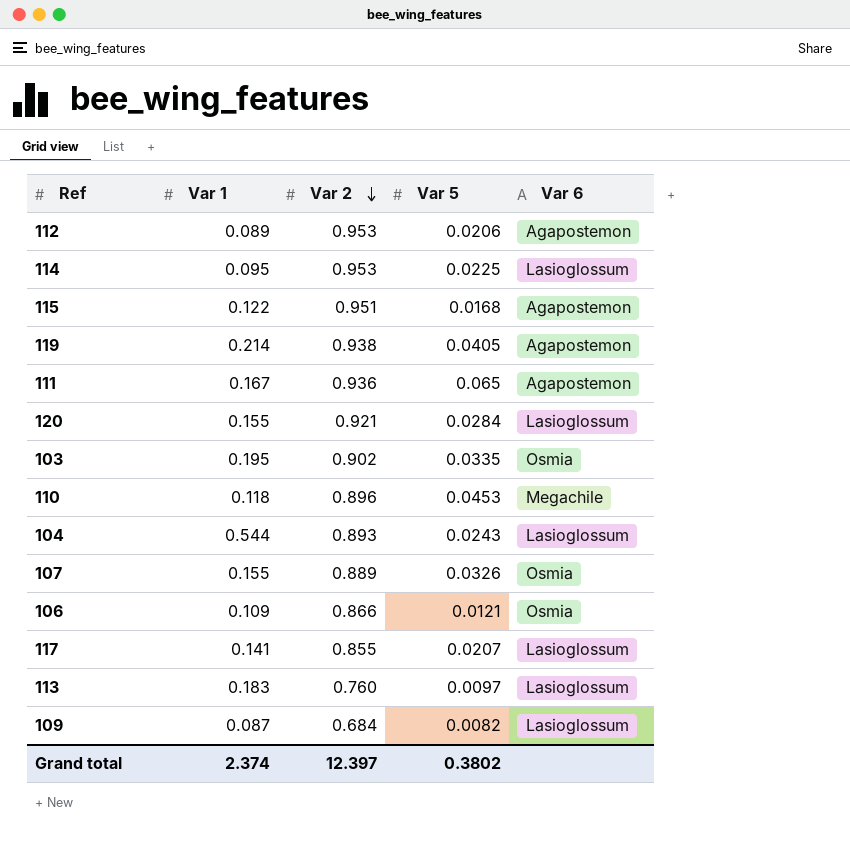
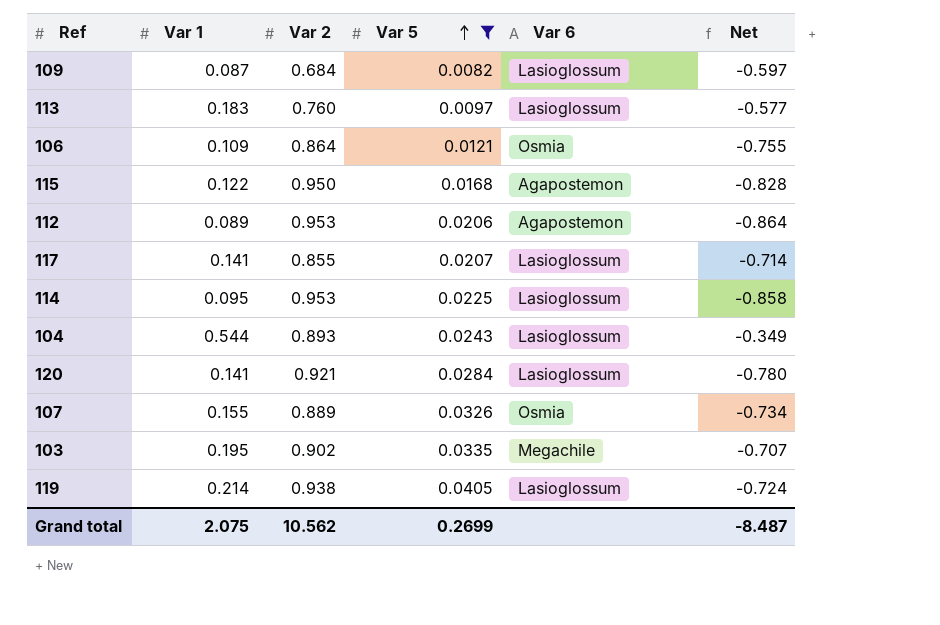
filter: none -> Var 5 <= 0.0405
row order: Var 2 descending -> Var 5 ascending
column Net | formula: none -> [Var 1] - [Var 2]
106 | Var 2: 0.866 -> 0.864
115 | Var 2: 0.951 -> 0.950
120 | Var 1: 0.155 -> 0.141
103 | Var 6: Osmia -> Megachile
119 | Var 6: Agapostemon -> Lasioglossum
Grand total | Var 1: 2.374 -> 2.075
Grand total | Var 2: 12.397 -> 10.562
Grand total | Var 5: 0.3802 -> 0.2699

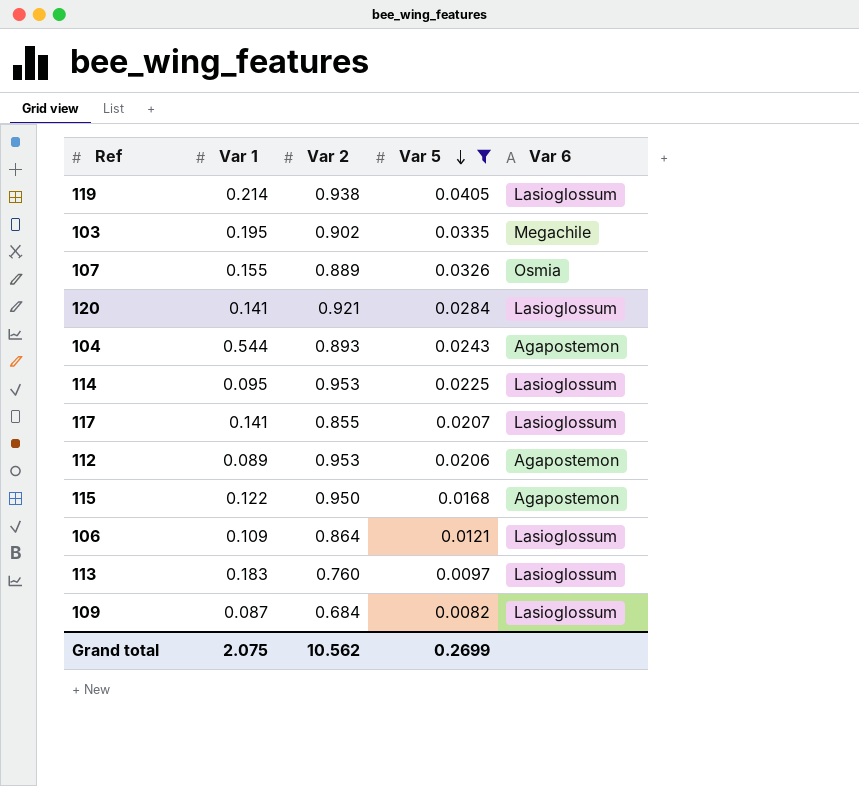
row order: Var 5 ascending -> Var 5 descending
column Net | formula: [Var 1] - [Var 2] -> none
104 | Var 6: Lasioglossum -> Agapostemon
106 | Var 6: Osmia -> Lasioglossum

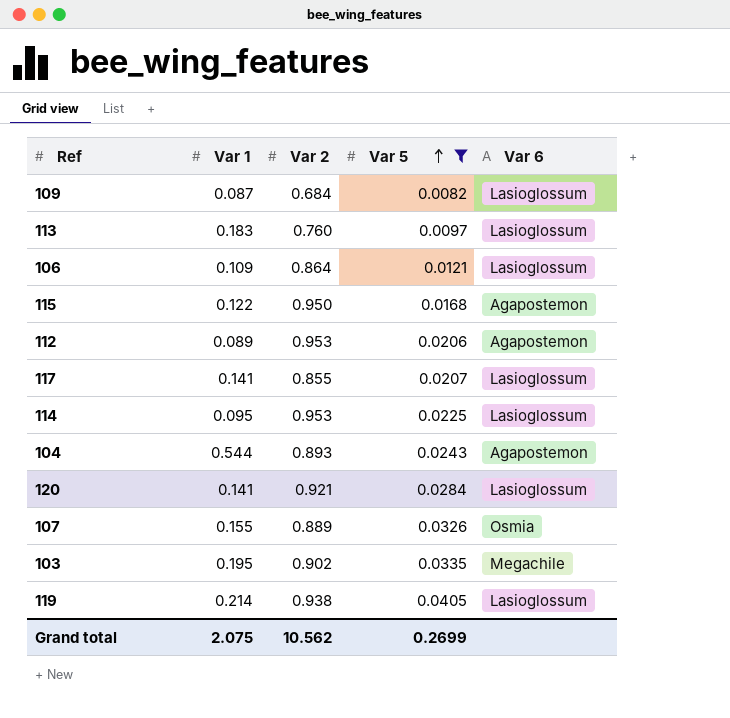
row order: Var 5 descending -> Var 5 ascending

